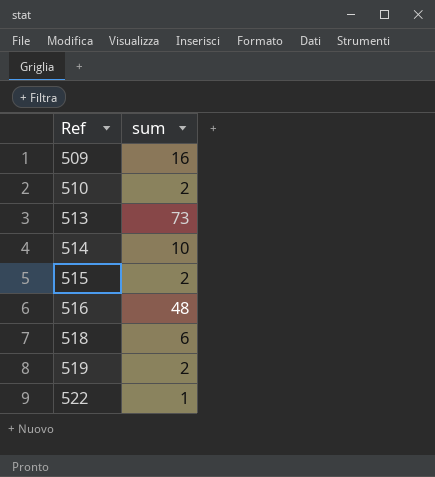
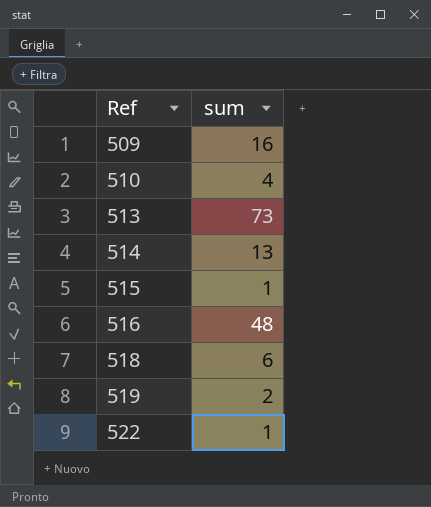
510 | sum: 2 -> 4
514 | sum: 10 -> 13
515 | sum: 2 -> 1

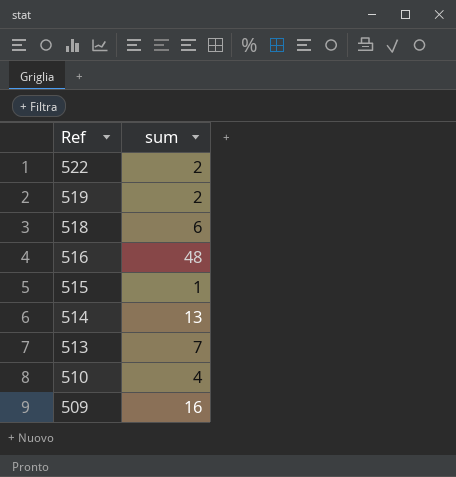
row order: Ref ascending -> Ref descending
522 | sum: 1 -> 2
513 | sum: 73 -> 7

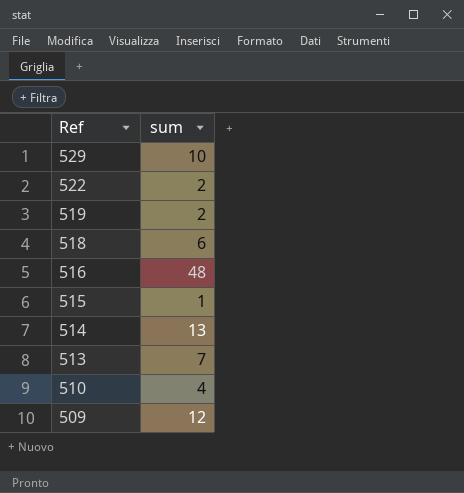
row 529: none -> 10
509 | sum: 16 -> 12

